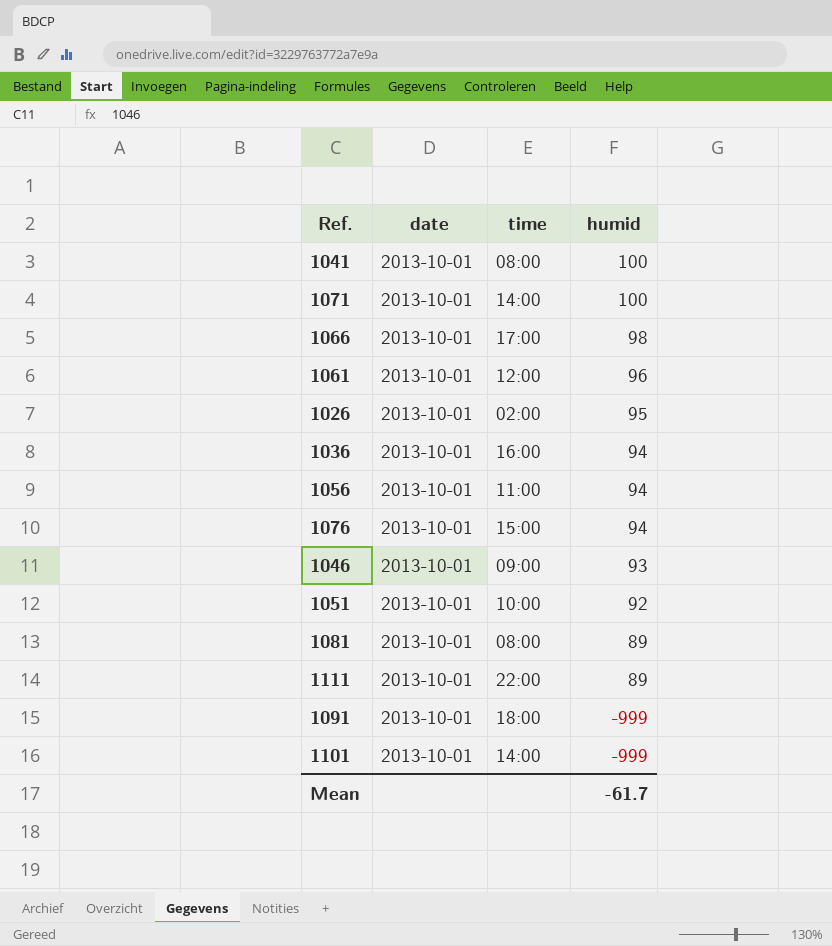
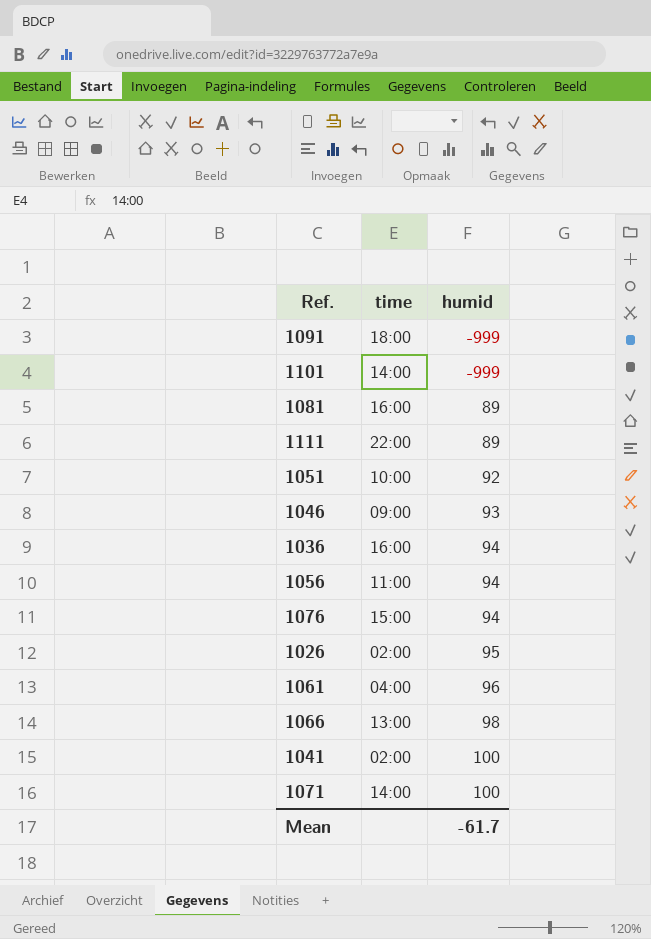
row order: humid descending -> humid ascending
column date | position: 2 -> none
1081 | time: 08:00 -> 16:00
1061 | time: 12:00 -> 04:00
1066 | time: 17:00 -> 13:00
1041 | time: 08:00 -> 02:00

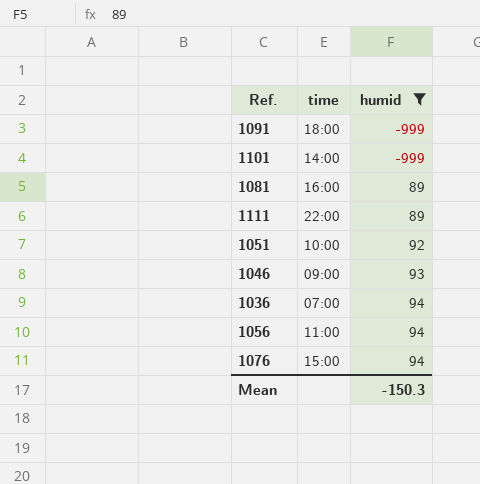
filter: none -> humid <= 94
1036 | time: 16:00 -> 07:00
Mean | humid: -61.7 -> -150.3

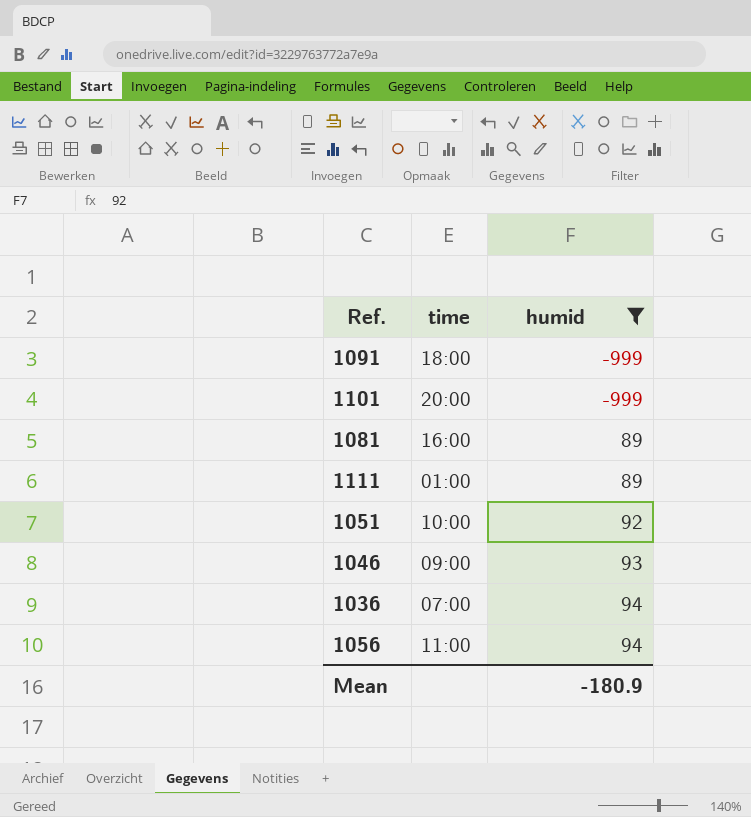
row 1076: 15:00 | 94 -> none
1101 | time: 14:00 -> 20:00
1111 | time: 22:00 -> 01:00
Mean | humid: -150.3 -> -180.9

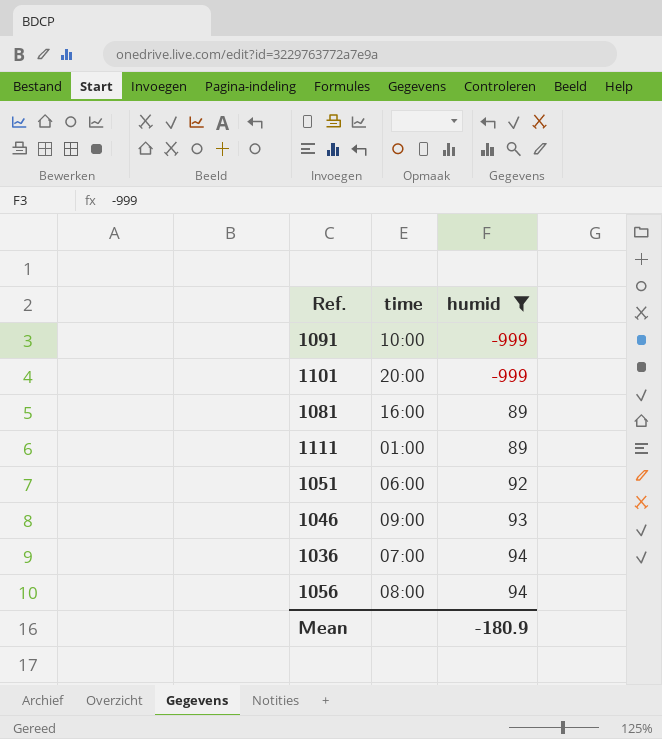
1091 | time: 18:00 -> 10:00
1051 | time: 10:00 -> 06:00
1056 | time: 11:00 -> 08:00

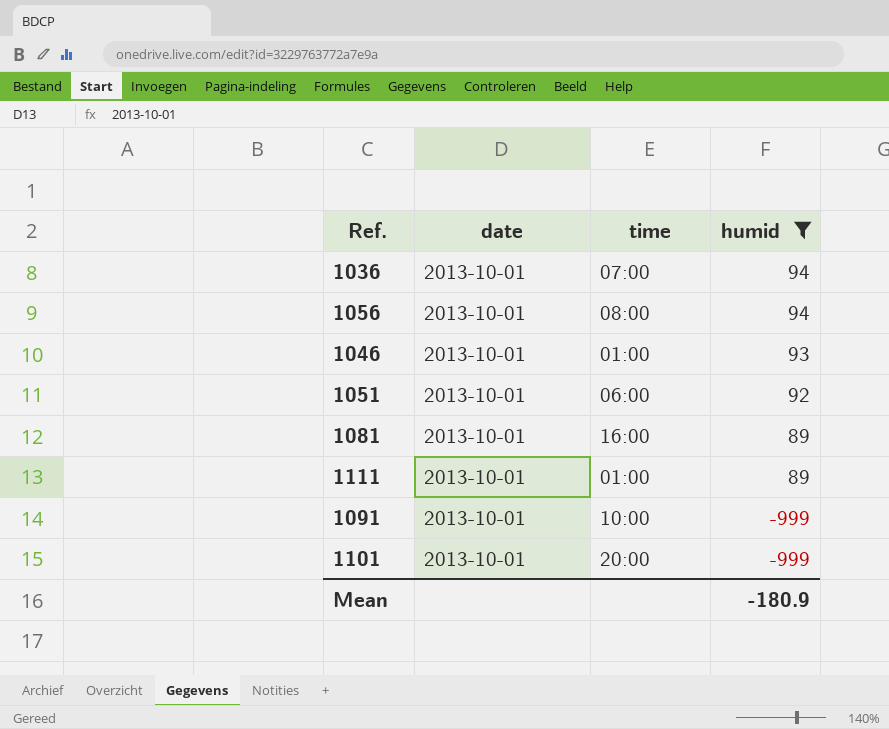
row order: humid ascending -> humid descending
column date | position: none -> 2
1046 | time: 09:00 -> 01:00

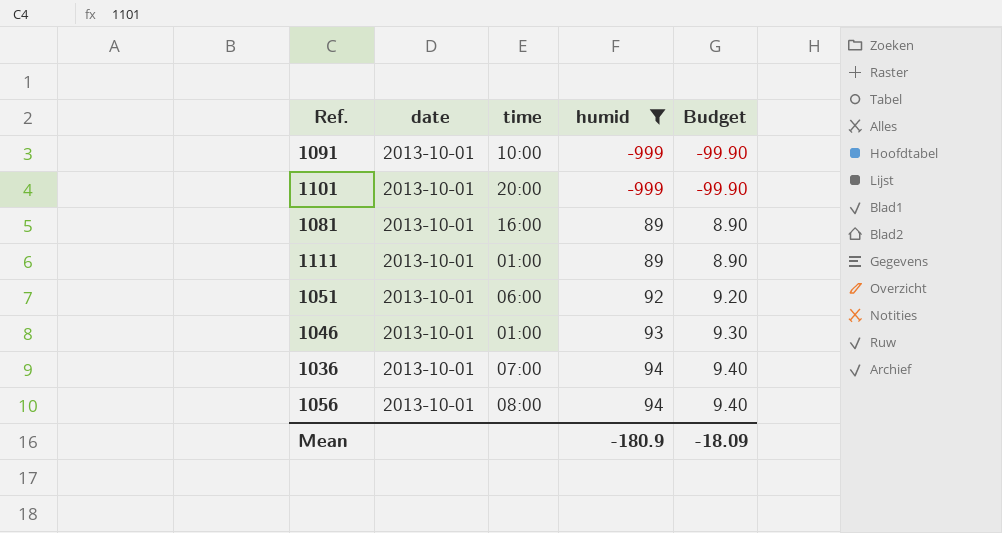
row order: humid descending -> humid ascending
column Budget | formula: none -> [humid] * 0.1

